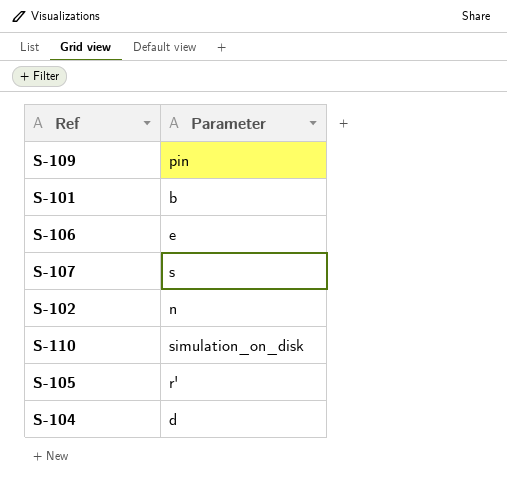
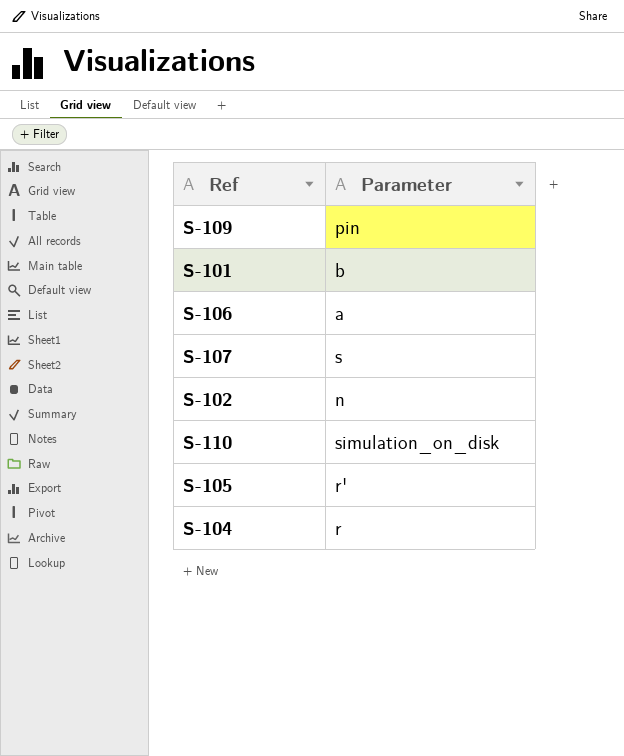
S-106 | Parameter: e -> a
S-104 | Parameter: d -> r

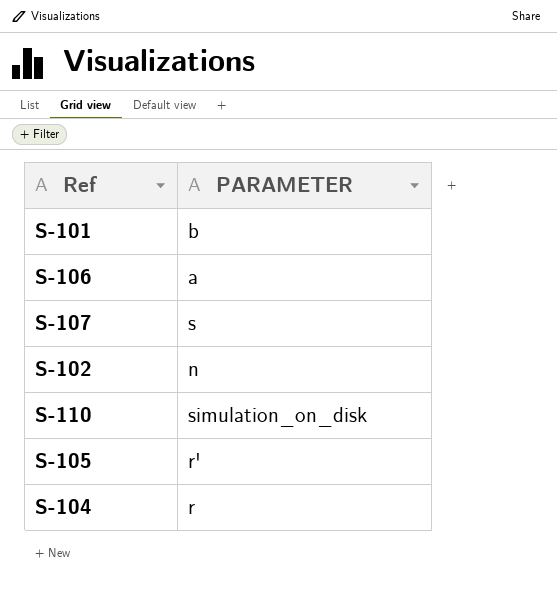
column name: Parameter -> PARAMETER
row S-109: pin -> none

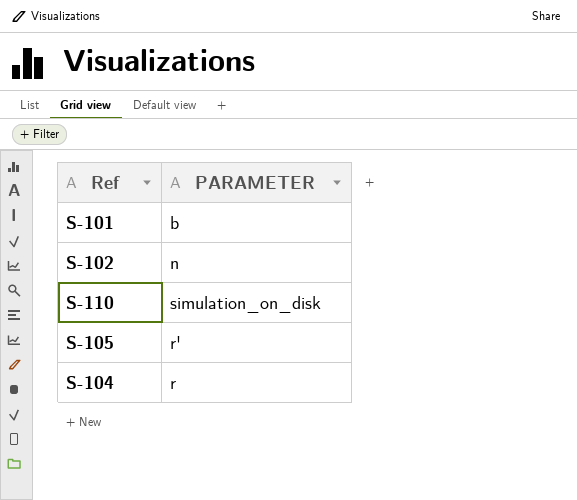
row S-106: a -> none
row S-107: s -> none

